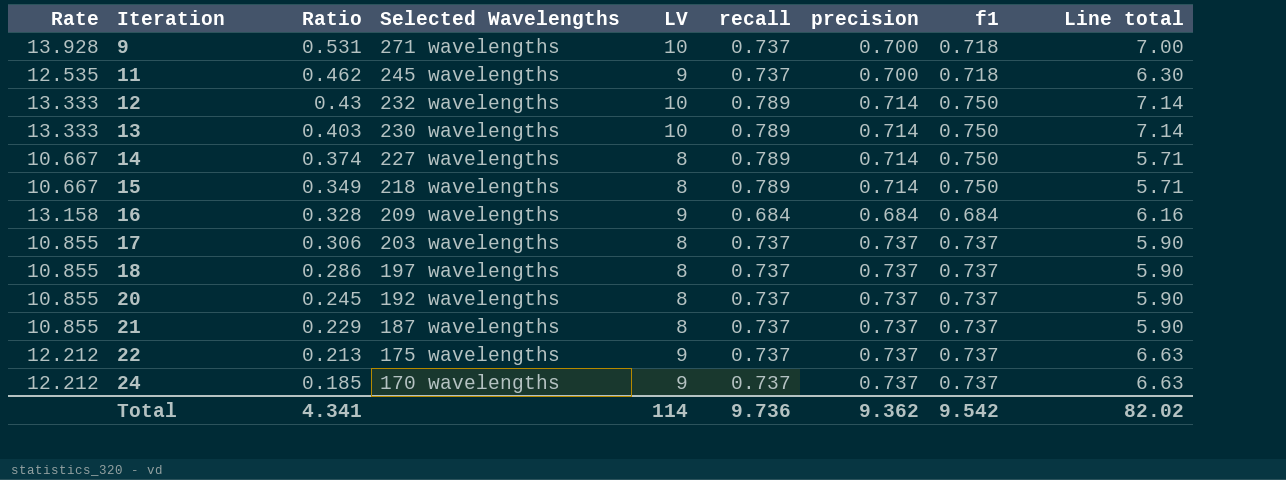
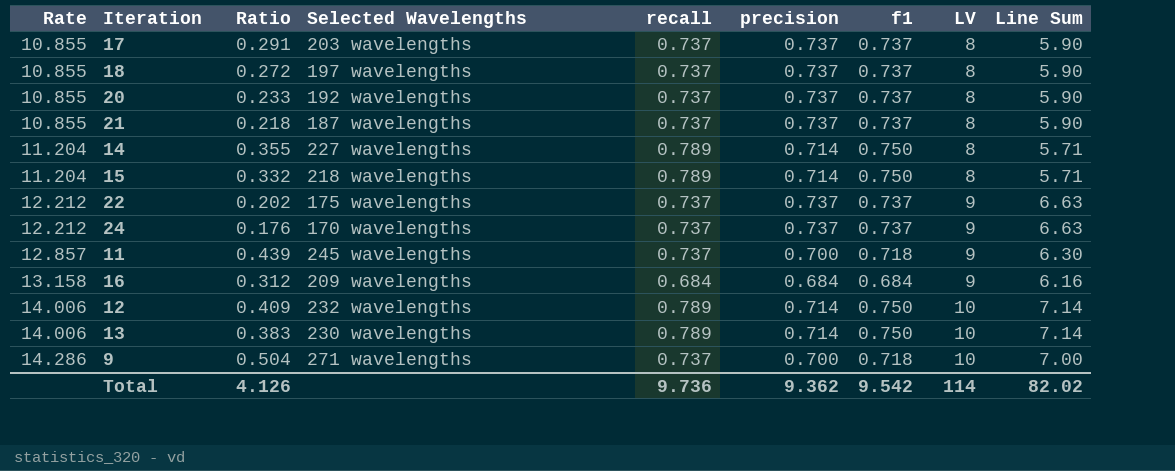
row order: Iteration ascending -> Rate ascending
column Rate | formula: [LV] / [f1] -> [LV] / [precision]
column LV | position: 5 -> 8
column name: Line total -> Line Sum
17 | Ratio: 0.306 -> 0.291
18 | Ratio: 0.286 -> 0.272
20 | Ratio: 0.245 -> 0.233
21 | Ratio: 0.229 -> 0.218
14 | Ratio: 0.374 -> 0.355
15 | Ratio: 0.349 -> 0.332
22 | Ratio: 0.213 -> 0.202
24 | Ratio: 0.185 -> 0.176
11 | Ratio: 0.462 -> 0.439
16 | Ratio: 0.328 -> 0.312
12 | Ratio: 0.43 -> 0.409
13 | Ratio: 0.403 -> 0.383
9 | Ratio: 0.531 -> 0.504
Total | Ratio: 4.341 -> 4.126

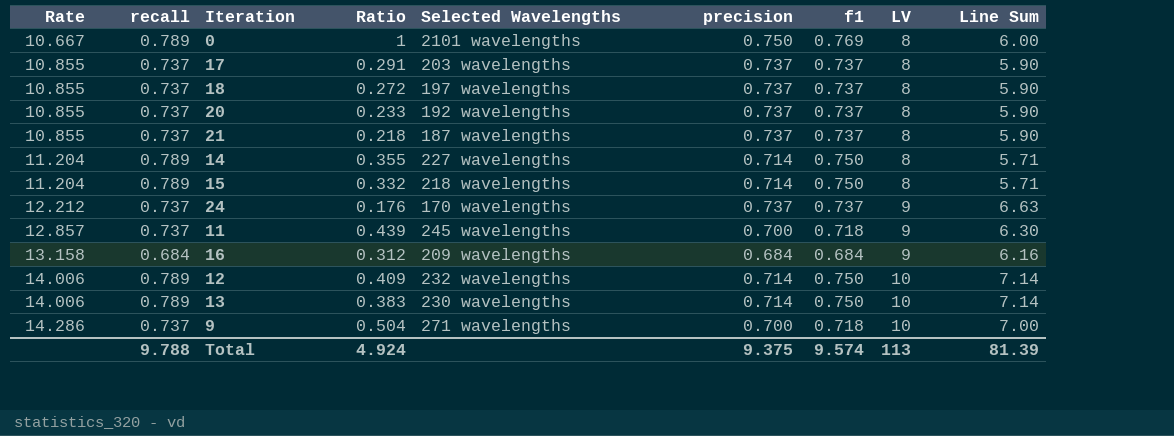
column recall | position: 5 -> 2
row 22: 12.212 | 0.202 | 175 wavelengths | 0.737 | 0.737 | 0.737 | 9 | 6.63 -> none
row 0: none -> 10.667 | 0.789 | 1 | 2101 wavelengths | 0.750 | 0.769 | 8 | 6.00
Total | recall: 9.736 -> 9.788
Total | Ratio: 4.126 -> 4.924
Total | precision: 9.362 -> 9.375
Total | f1: 9.542 -> 9.574
Total | LV: 114 -> 113
Total | Line Sum: 82.02 -> 81.39

